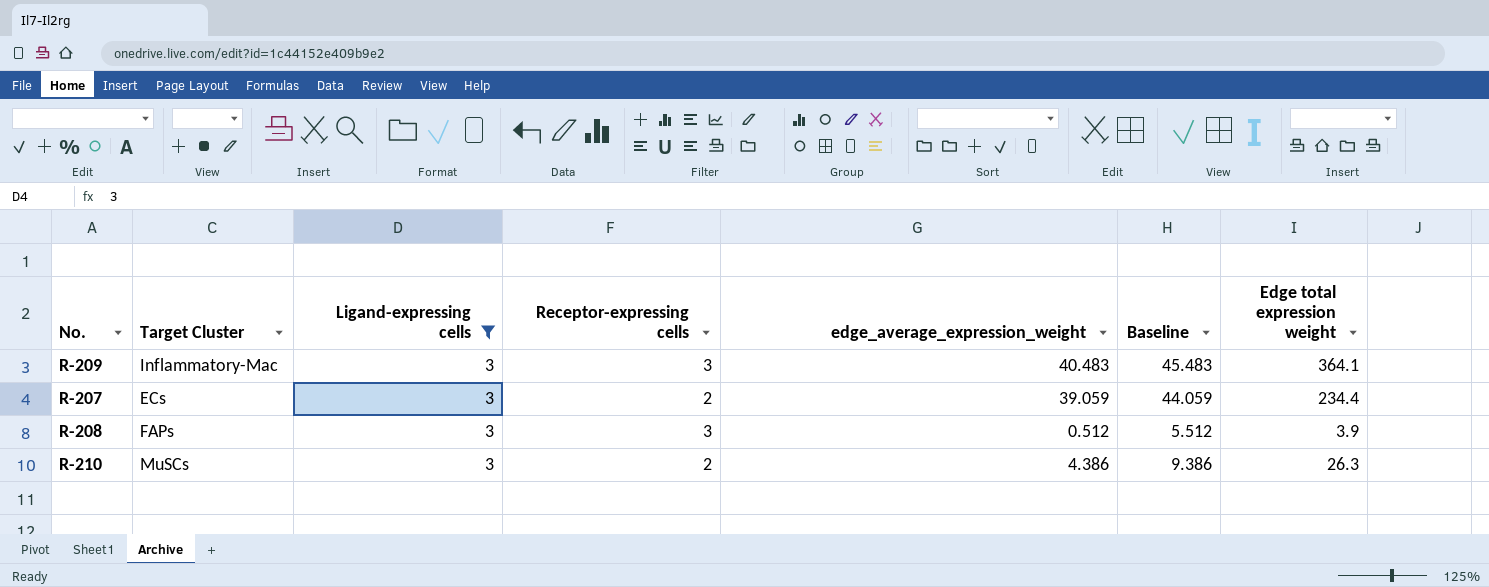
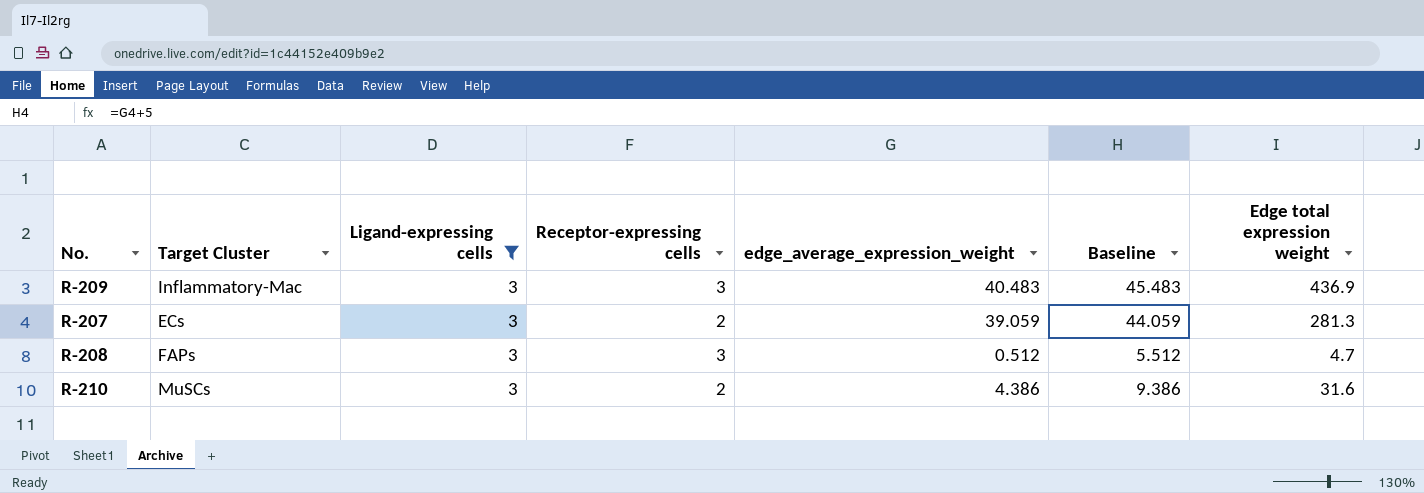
R-209 | Edge total expression weight: 364.1 -> 436.9
R-207 | Edge total expression weight: 234.4 -> 281.3
R-208 | Edge total expression weight: 3.9 -> 4.7
R-210 | Edge total expression weight: 26.3 -> 31.6

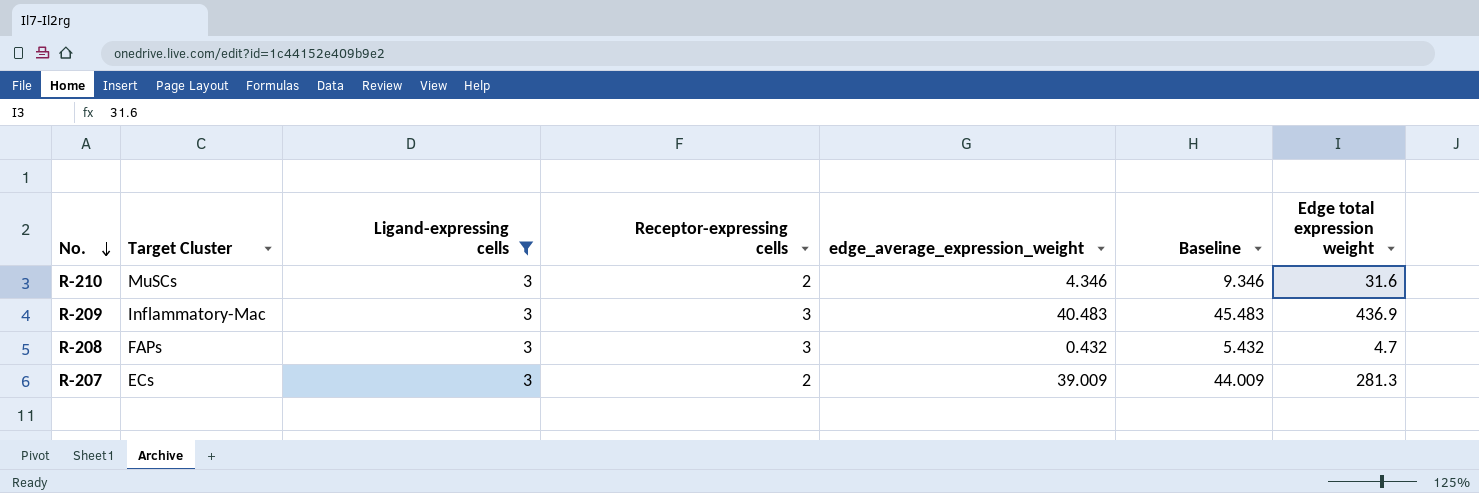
row order: none -> No. descending
R-210 | edge_average_expression_weight: 4.386 -> 4.346
R-210 | Baseline: 9.386 -> 9.346
R-208 | edge_average_expression_weight: 0.512 -> 0.432
R-208 | Baseline: 5.512 -> 5.432
R-207 | edge_average_expression_weight: 39.059 -> 39.009
R-207 | Baseline: 44.059 -> 44.009

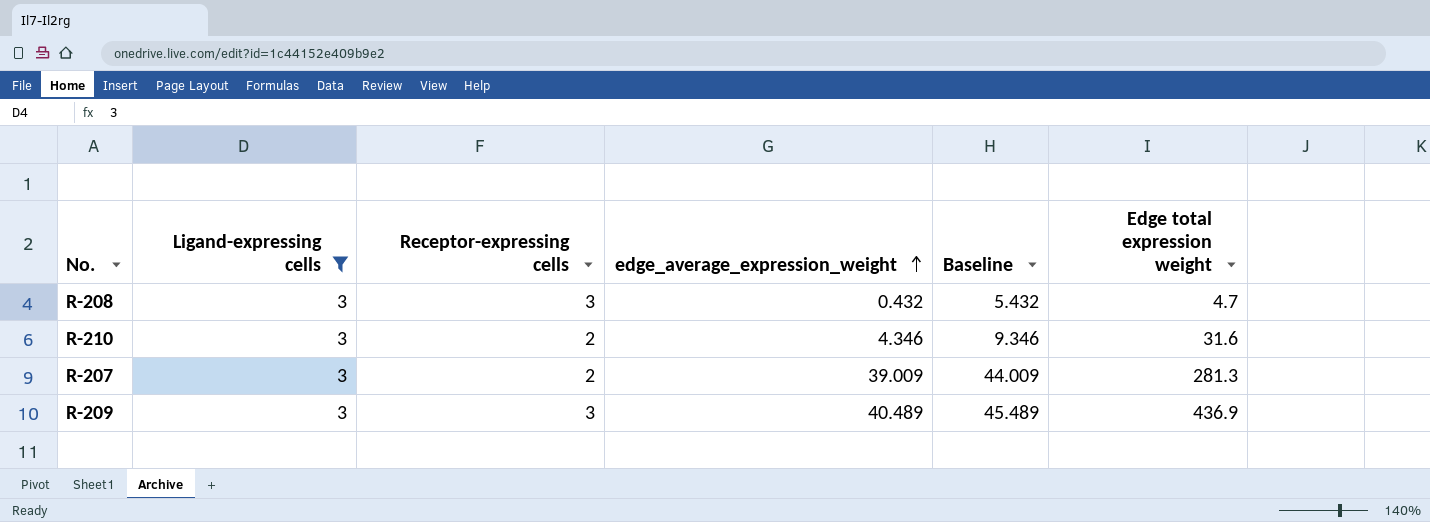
row order: No. descending -> edge_average_expression_weight ascending
column Target Cluster | position: 2 -> none
R-209 | edge_average_expression_weight: 40.483 -> 40.489
R-209 | Baseline: 45.483 -> 45.489

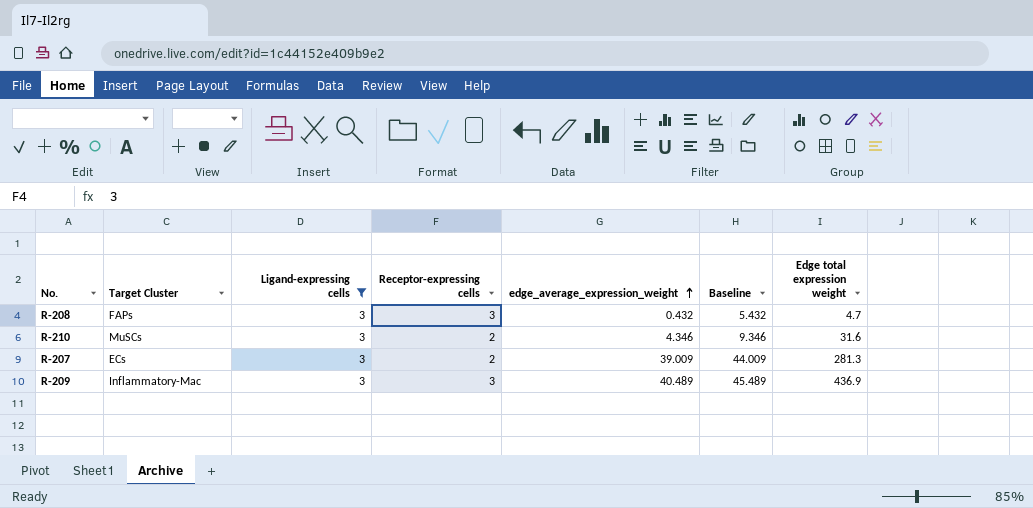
column Target Cluster | position: none -> 2

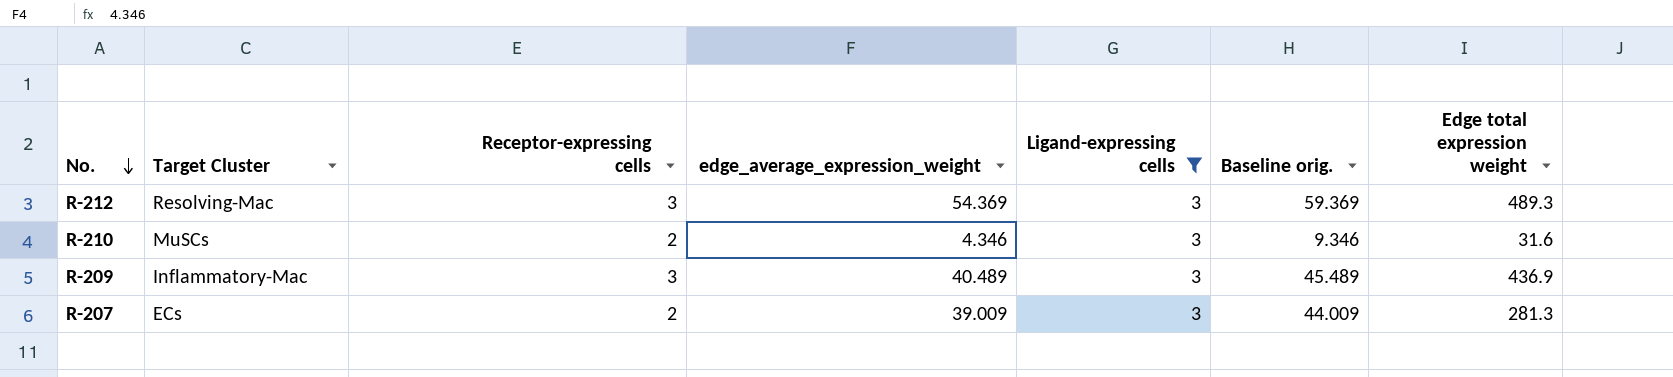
row order: edge_average_expression_weight ascending -> No. descending
column Ligand-expressing cells | position: 3 -> 5
column name: Baseline -> Baseline orig.
row R-208: FAPs | 3 | 3 | 0.432 | 5.432 | 4.7 -> none
row R-212: none -> Resolving-Mac | 3 | 54.369 | 3 | 59.369 | 489.3

